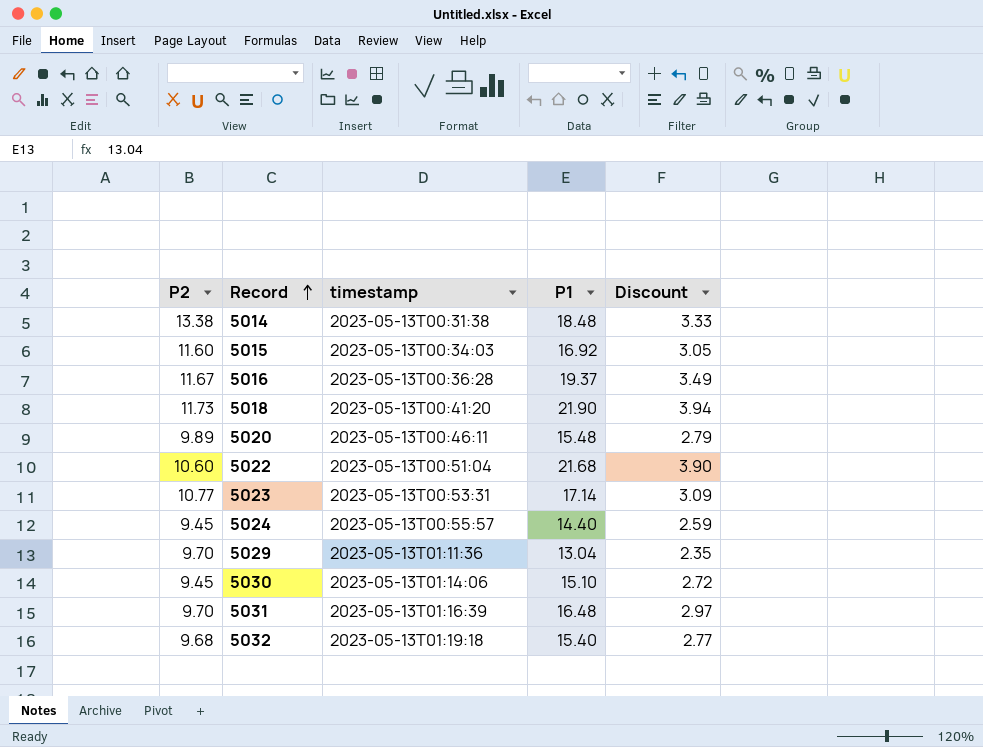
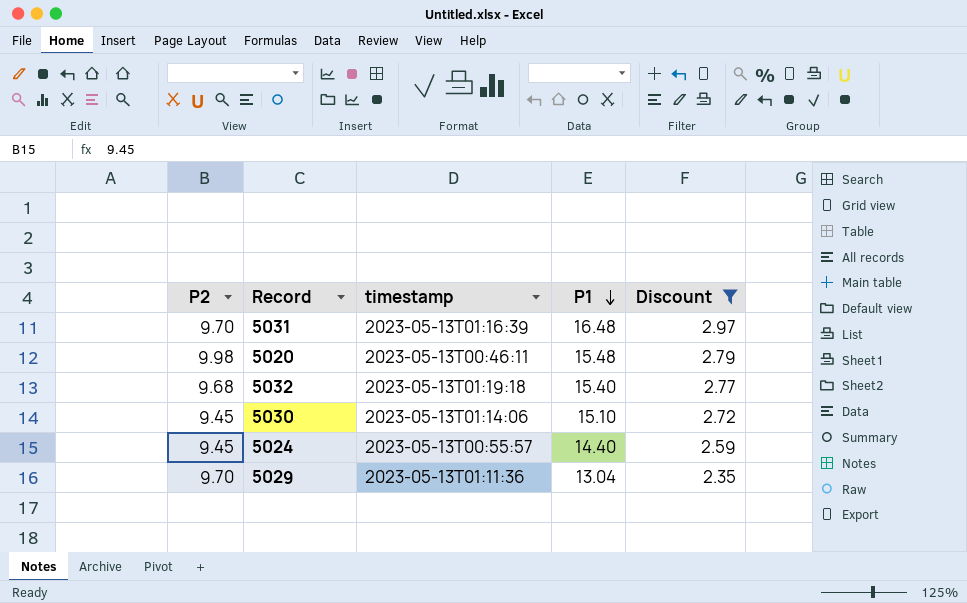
filter: none -> Discount <= 2.97
row order: Record ascending -> P1 descending
5020 | P2: 9.89 -> 9.98

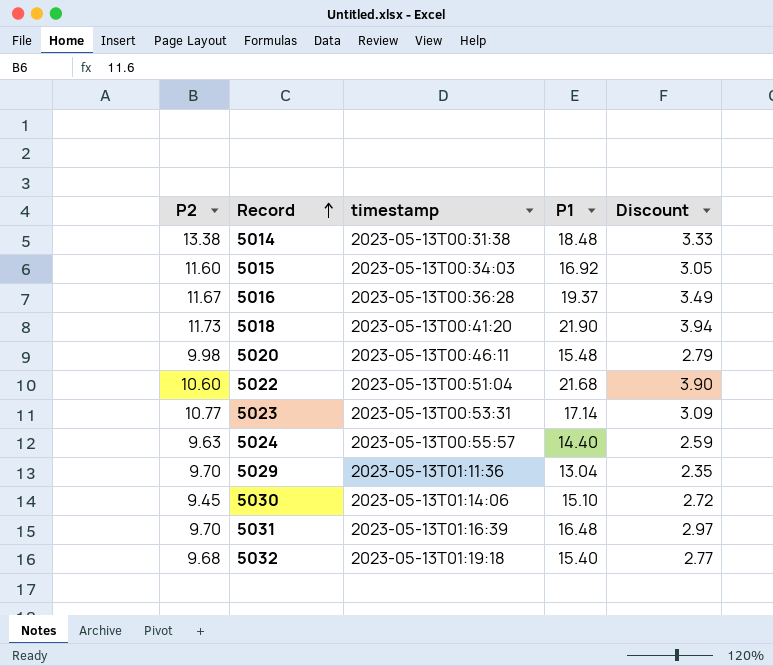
filter: Discount <= 2.97 -> none
row order: P1 descending -> Record ascending
5024 | P2: 9.45 -> 9.63

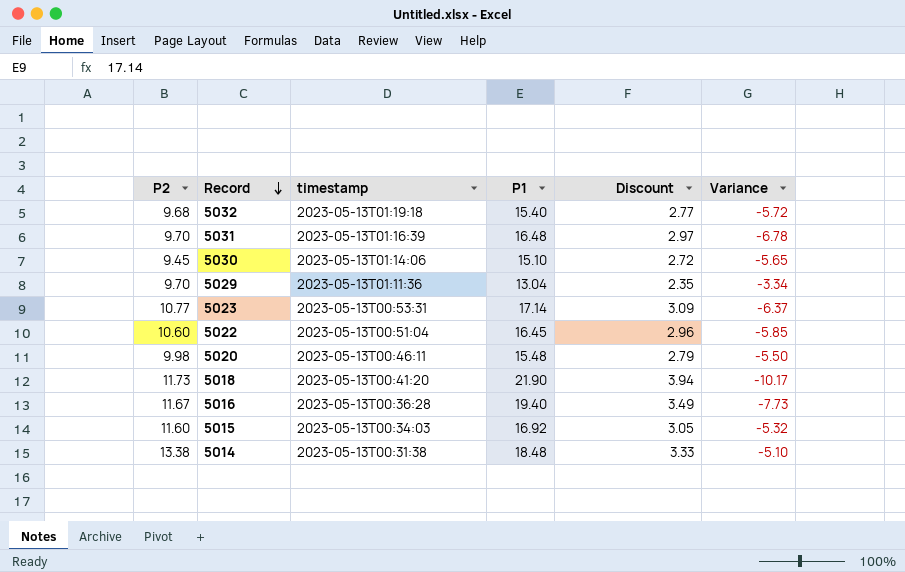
row order: Record ascending -> Record descending
column Variance | formula: none -> [P2] - [P1]
row 5024: 9.63 | 2023-05-13T00:55:57 | 14.40 | 2.59 -> none
5022 | P1: 21.68 -> 16.45
5022 | Discount: 3.90 -> 2.96
5016 | P1: 19.37 -> 19.40

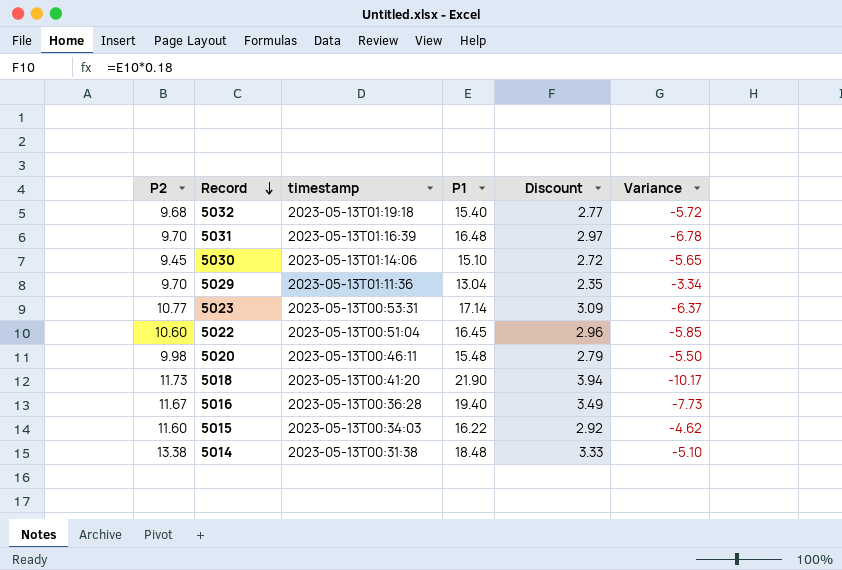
5015 | P1: 16.92 -> 16.22
5015 | Discount: 3.05 -> 2.92
5015 | Variance: -5.32 -> -4.62

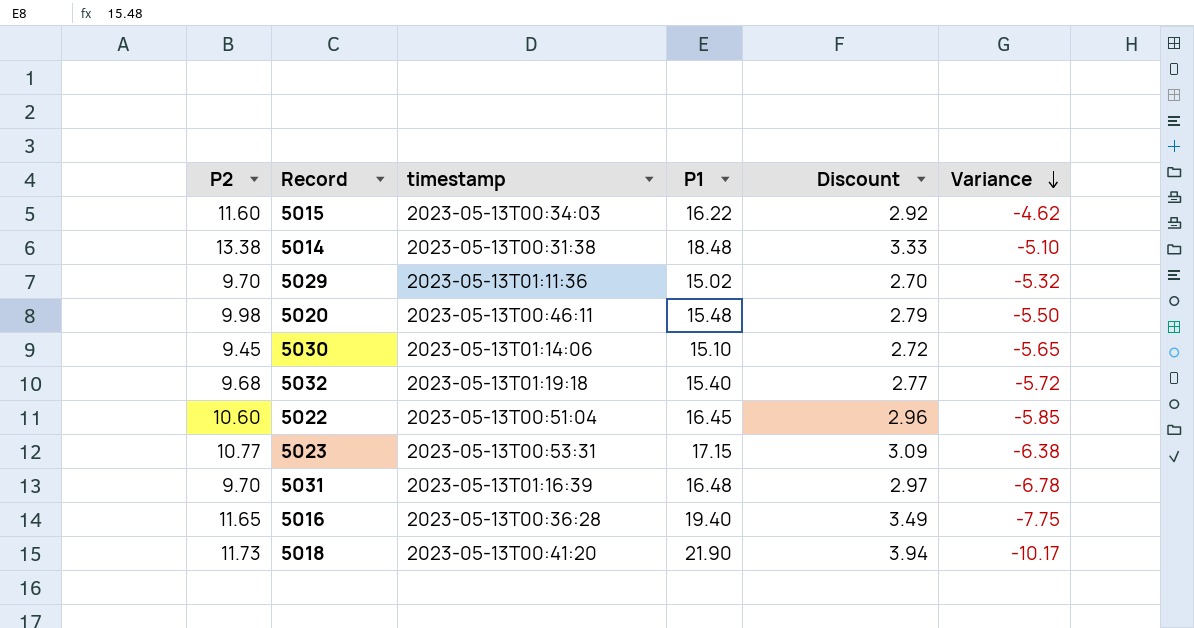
row order: Record descending -> Variance descending
5029 | P1: 13.04 -> 15.02
5029 | Discount: 2.35 -> 2.70
5029 | Variance: -3.34 -> -5.32
5023 | P1: 17.14 -> 17.15
5023 | Variance: -6.37 -> -6.38
5016 | P2: 11.67 -> 11.65
5016 | Variance: -7.73 -> -7.75

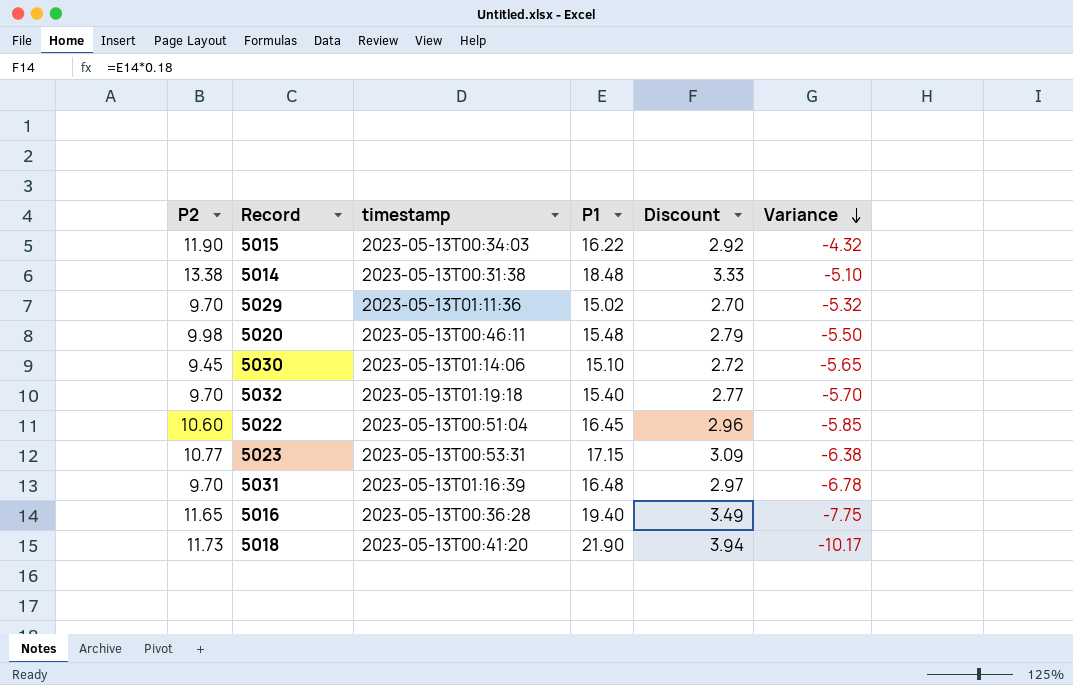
5015 | P2: 11.60 -> 11.90
5015 | Variance: -4.62 -> -4.32
5032 | P2: 9.68 -> 9.70
5032 | Variance: -5.72 -> -5.70

